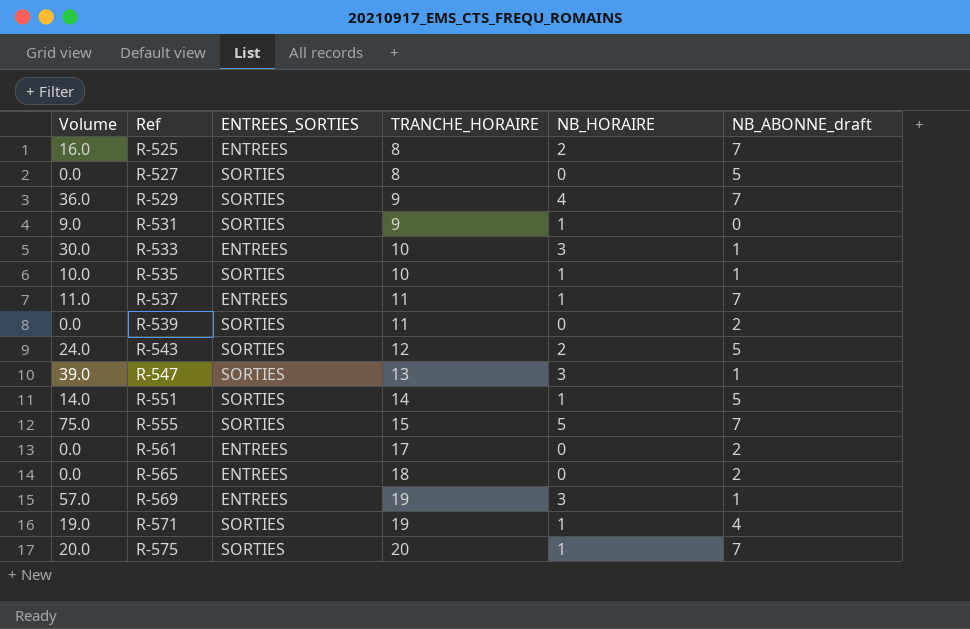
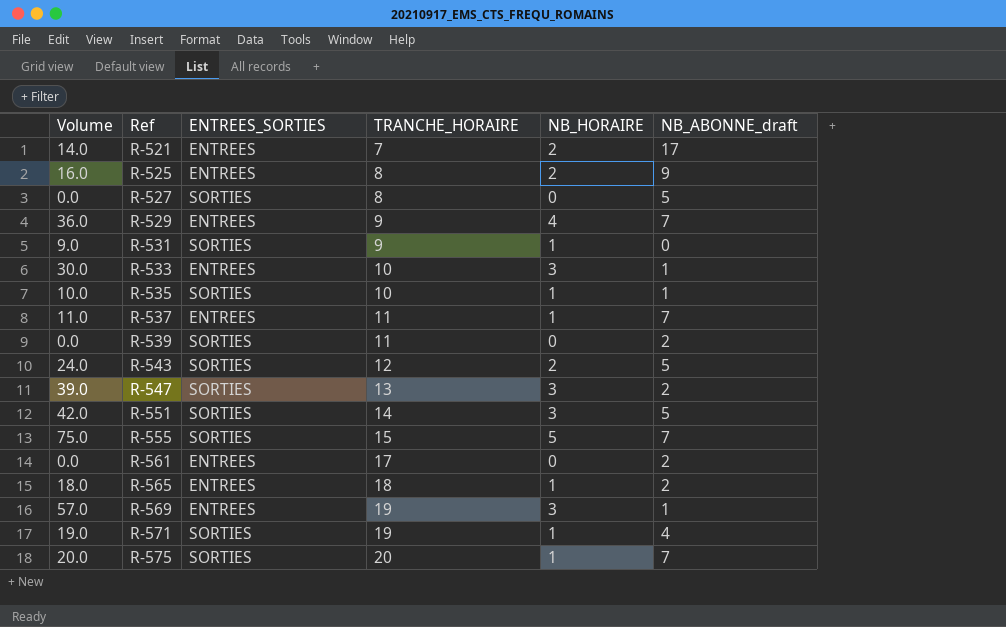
row R-521: none -> 14.0 | ENTREES | 7 | 2 | 17
R-525 | NB_ABONNE_draft: 7 -> 9
R-529 | ENTREES_SORTIES: SORTIES -> ENTREES
R-547 | NB_ABONNE_draft: 1 -> 2
R-551 | Volume: 14.0 -> 42.0
R-551 | NB_HORAIRE: 1 -> 3
R-565 | Volume: 0.0 -> 18.0
R-565 | NB_HORAIRE: 0 -> 1

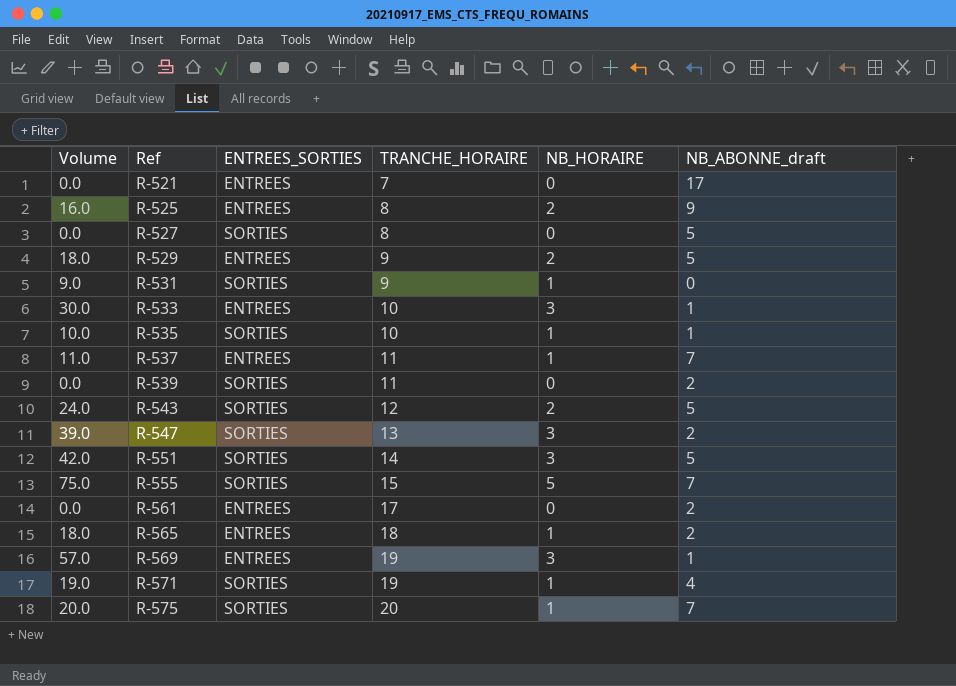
R-521 | Volume: 14.0 -> 0.0
R-521 | NB_HORAIRE: 2 -> 0
R-529 | Volume: 36.0 -> 18.0
R-529 | NB_HORAIRE: 4 -> 2
R-529 | NB_ABONNE_draft: 7 -> 5

